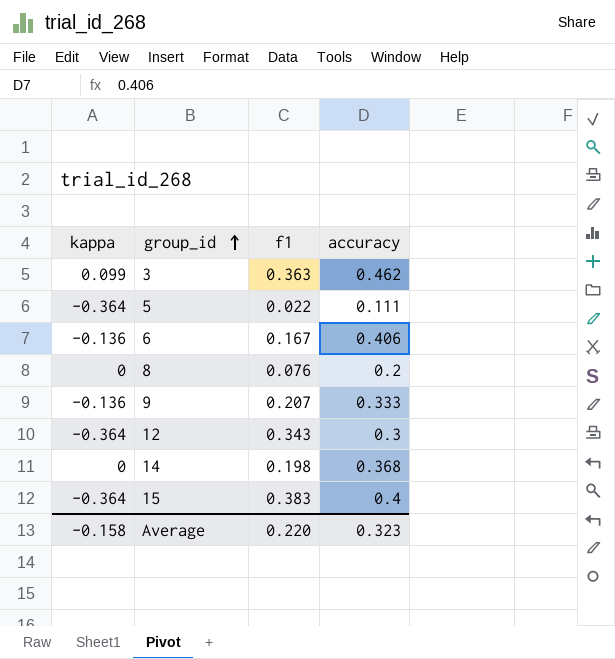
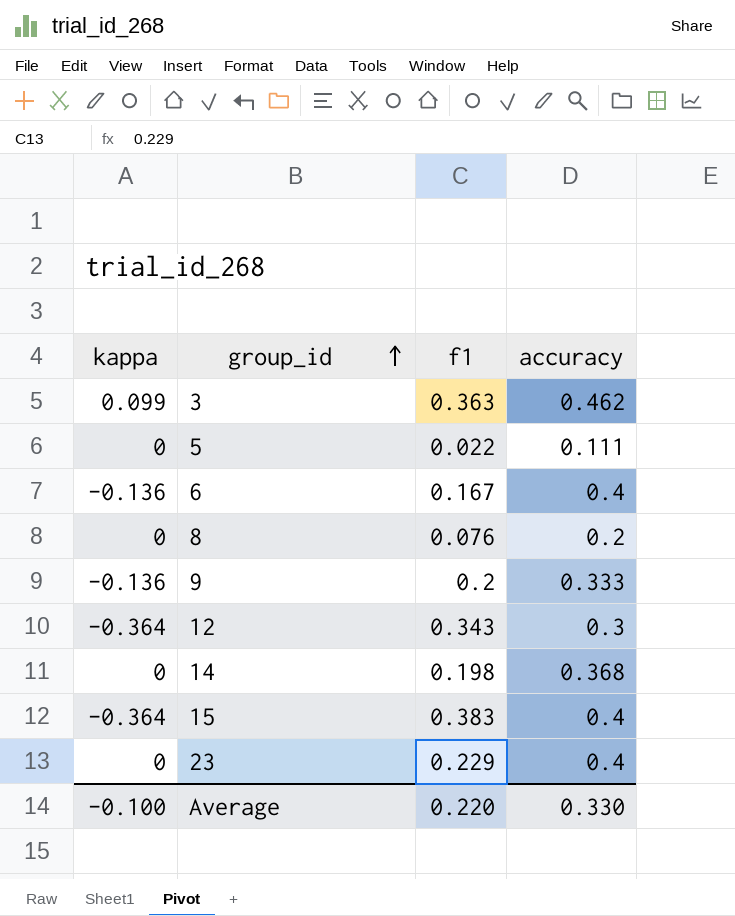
5 | kappa: -0.364 -> 0
6 | accuracy: 0.406 -> 0.4
9 | f1: 0.207 -> 0.2
row 23: none -> 0 | 0.229 | 0.4
Average | kappa: -0.158 -> -0.100
Average | accuracy: 0.323 -> 0.330

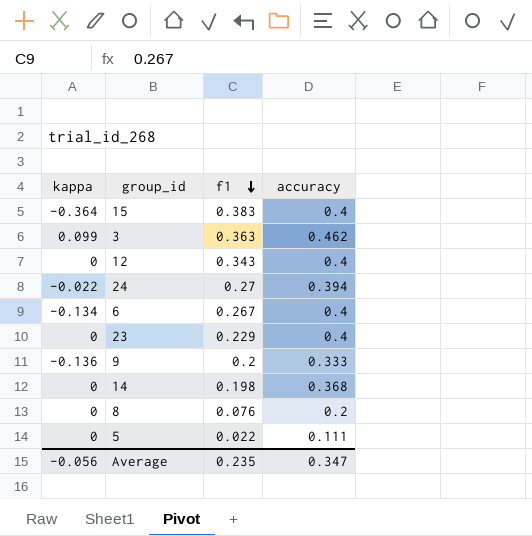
row order: group_id ascending -> f1 descending
12 | kappa: -0.364 -> 0
12 | accuracy: 0.3 -> 0.4
row 24: none -> -0.022 | 0.27 | 0.394
6 | kappa: -0.136 -> -0.134
6 | f1: 0.167 -> 0.267
Average | kappa: -0.100 -> -0.056
Average | f1: 0.220 -> 0.235
Average | accuracy: 0.330 -> 0.347

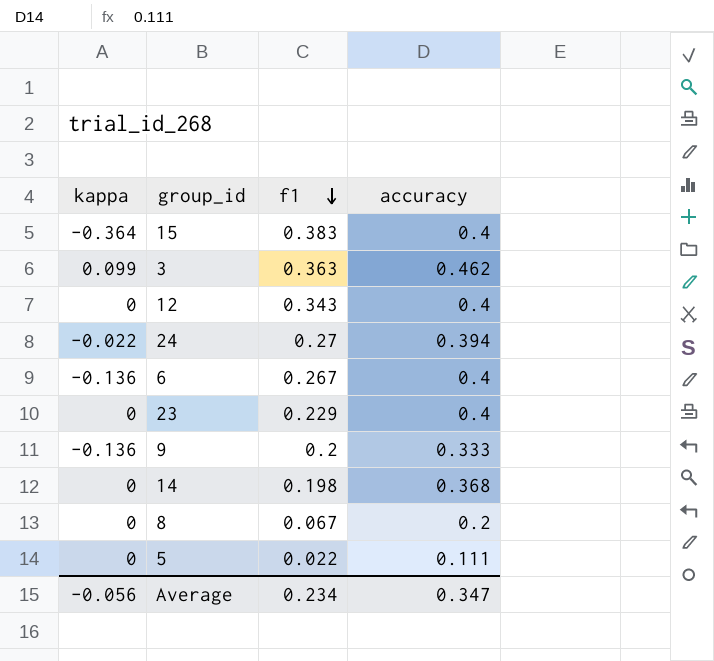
6 | kappa: -0.134 -> -0.136
8 | f1: 0.076 -> 0.067
Average | f1: 0.235 -> 0.234

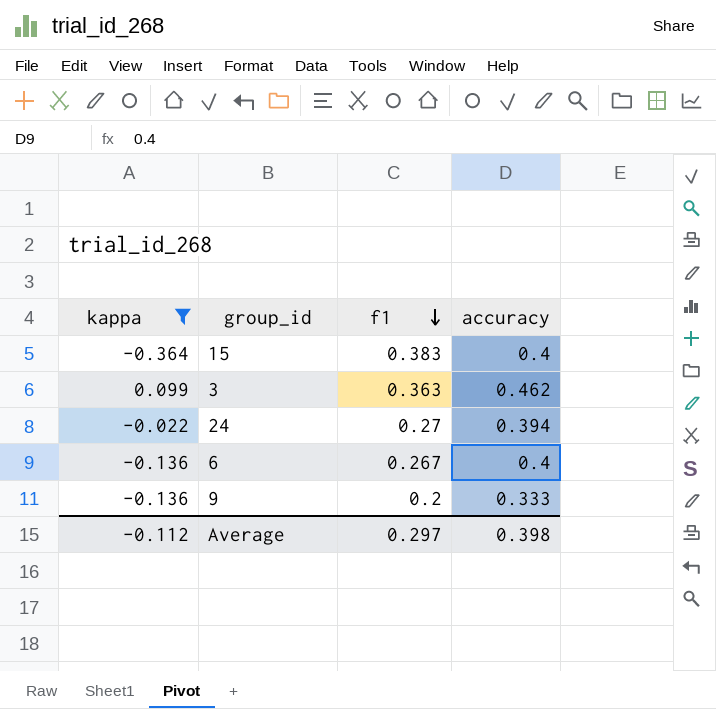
filter: none -> kappa != 0
Average | kappa: -0.056 -> -0.112
Average | f1: 0.234 -> 0.297
Average | accuracy: 0.347 -> 0.398

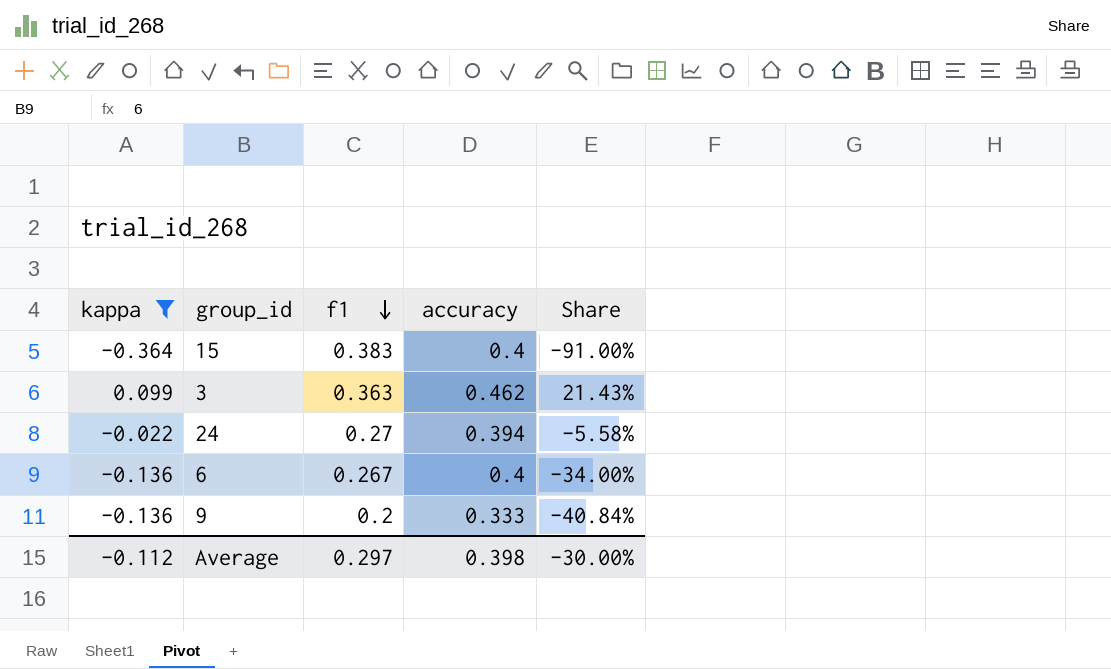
column Share | formula: none -> [kappa] / [accuracy]

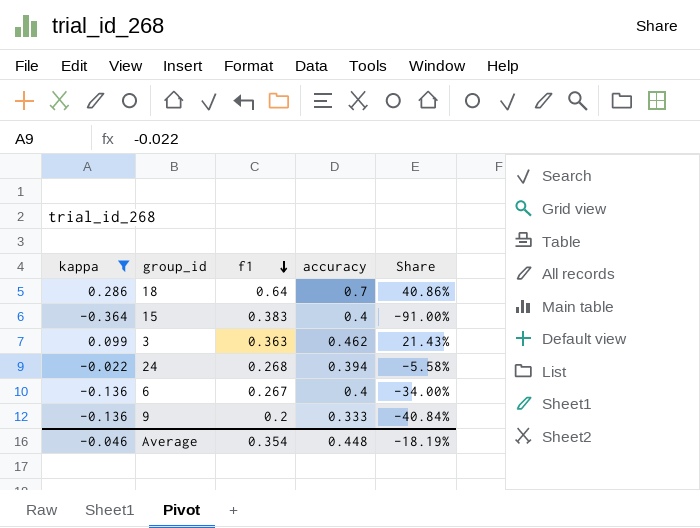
row 18: none -> 0.286 | 0.64 | 0.7 | 40.86%
24 | f1: 0.27 -> 0.268
Average | kappa: -0.112 -> -0.046
Average | f1: 0.297 -> 0.354
Average | accuracy: 0.398 -> 0.448
Average | Share: -30.00% -> -18.19%

